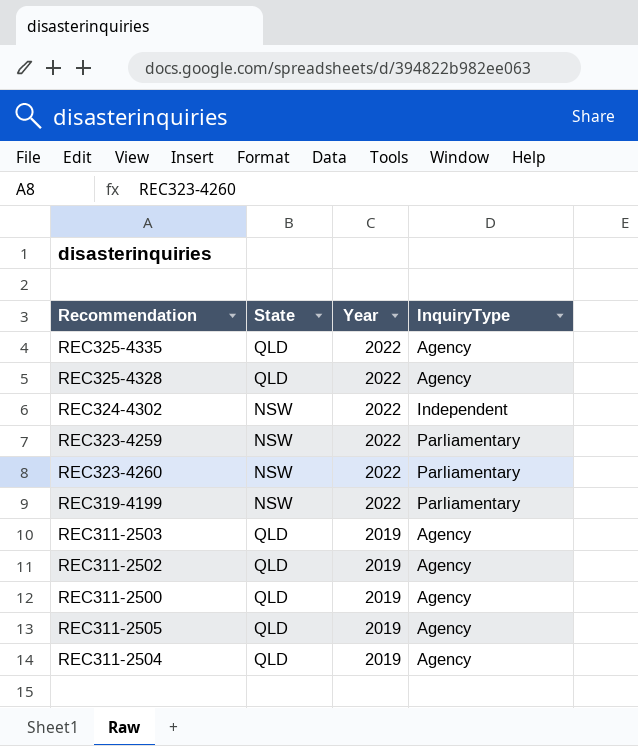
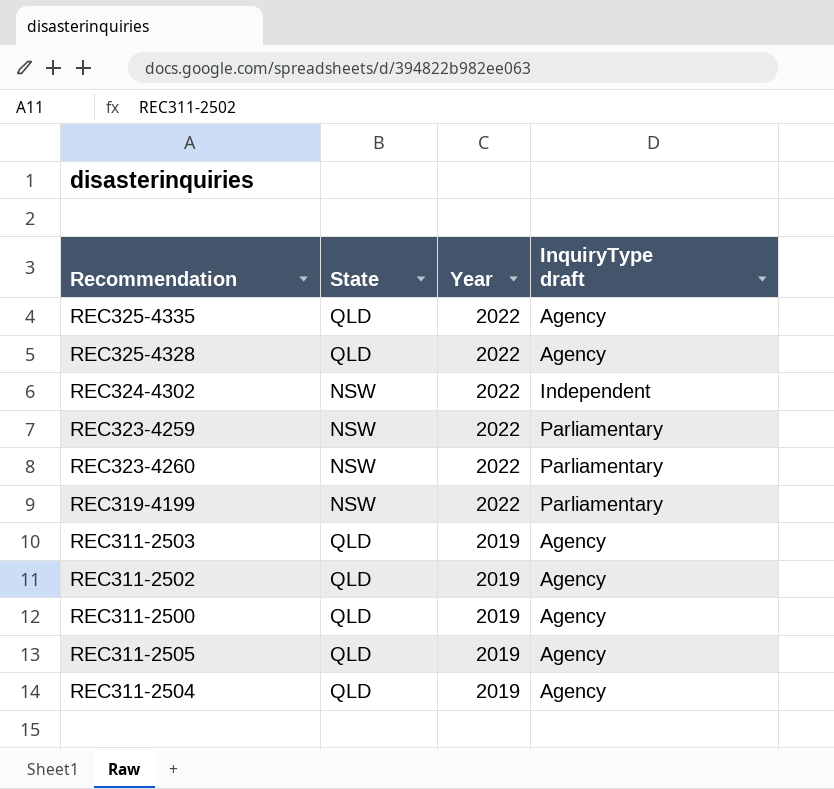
column name: InquiryType -> InquiryType draft

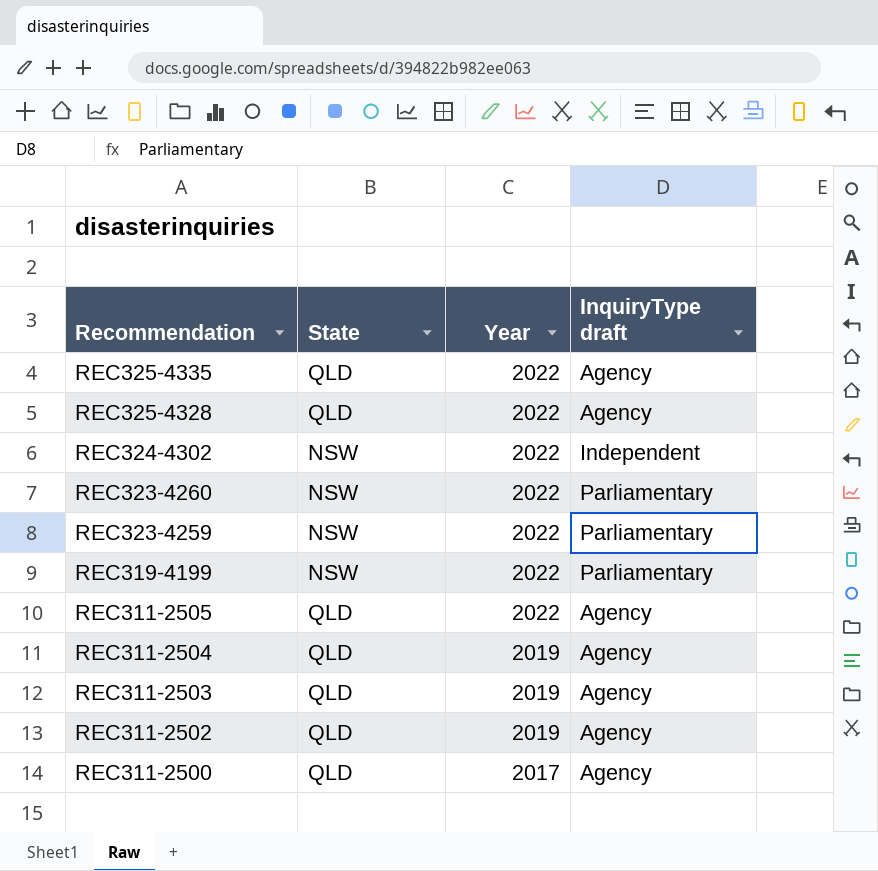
row order: Year descending -> Recommendation descending
REC311-2505 | Year: 2019 -> 2022
REC311-2500 | Year: 2019 -> 2017

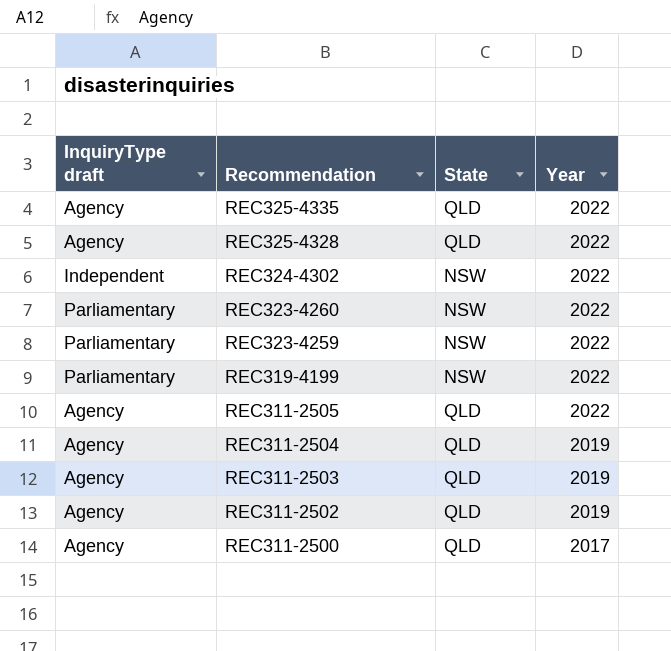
column InquiryType draft | position: 4 -> 1

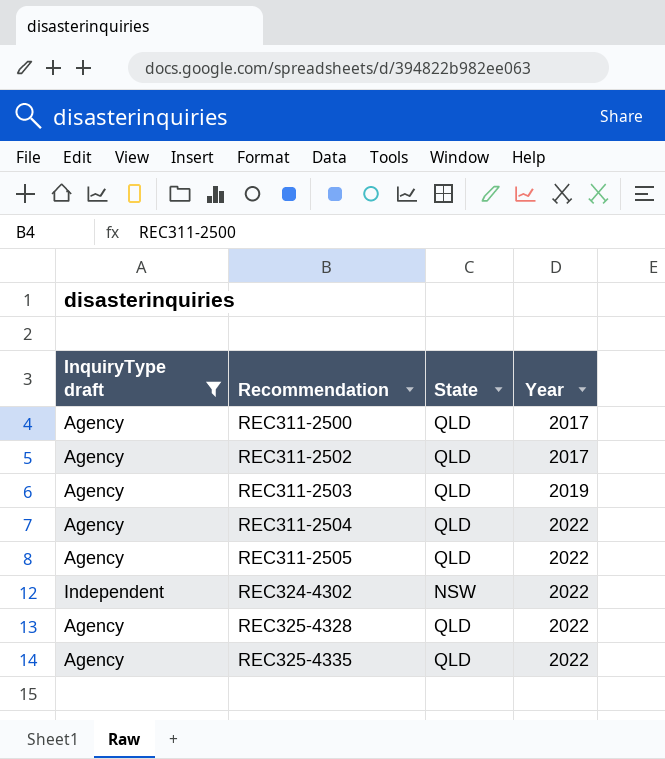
filter: none -> InquiryType draft != Parliamentary
row order: Recommendation descending -> Recommendation ascending
REC311-2502 | Year: 2019 -> 2017
REC311-2504 | Year: 2019 -> 2022

